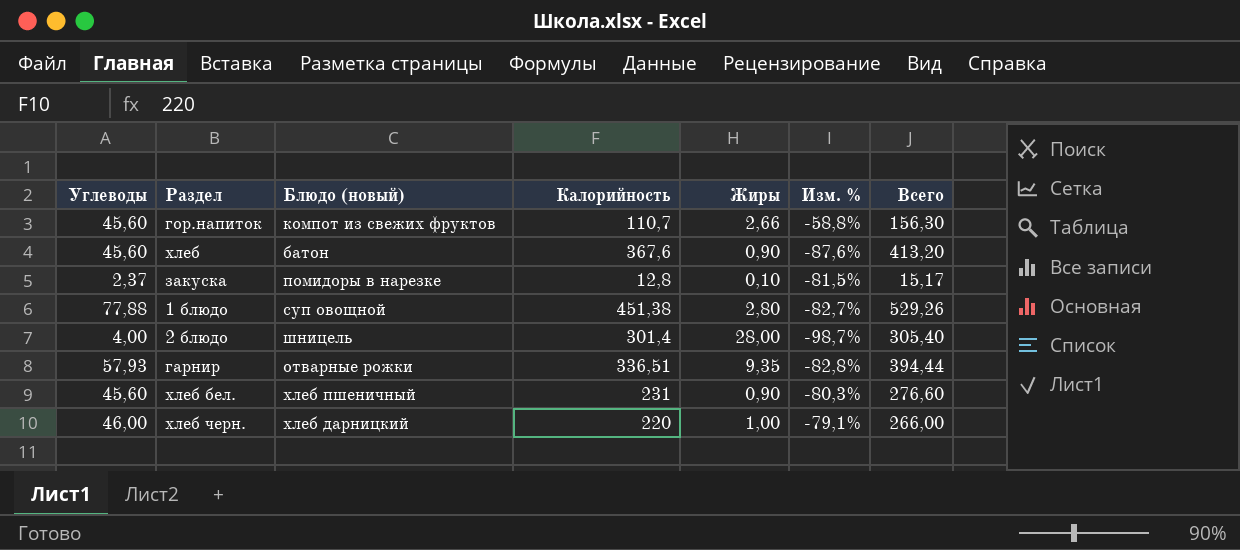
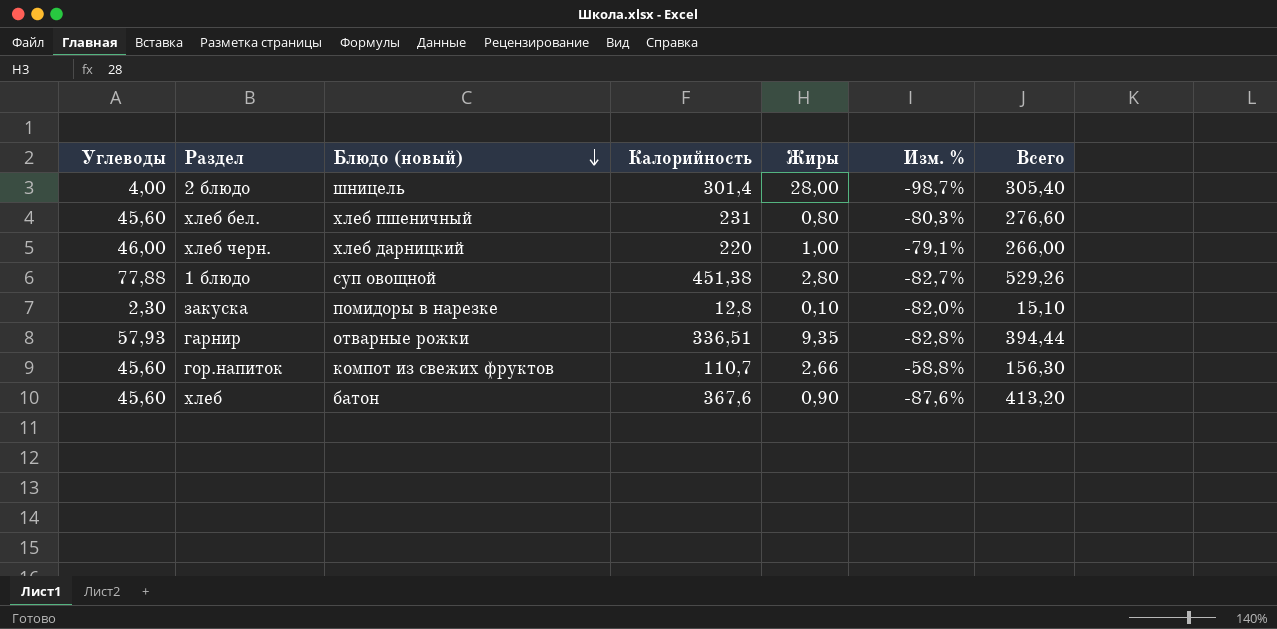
row order: none -> Блюдо (новый) descending
хлеб бел. | Жиры: 0,90 -> 0,80
закуска | Углеводы: 2,37 -> 2,30
закуска | Изм. %: -81,5% -> -82,0%
закуска | Всего: 15,17 -> 15,10

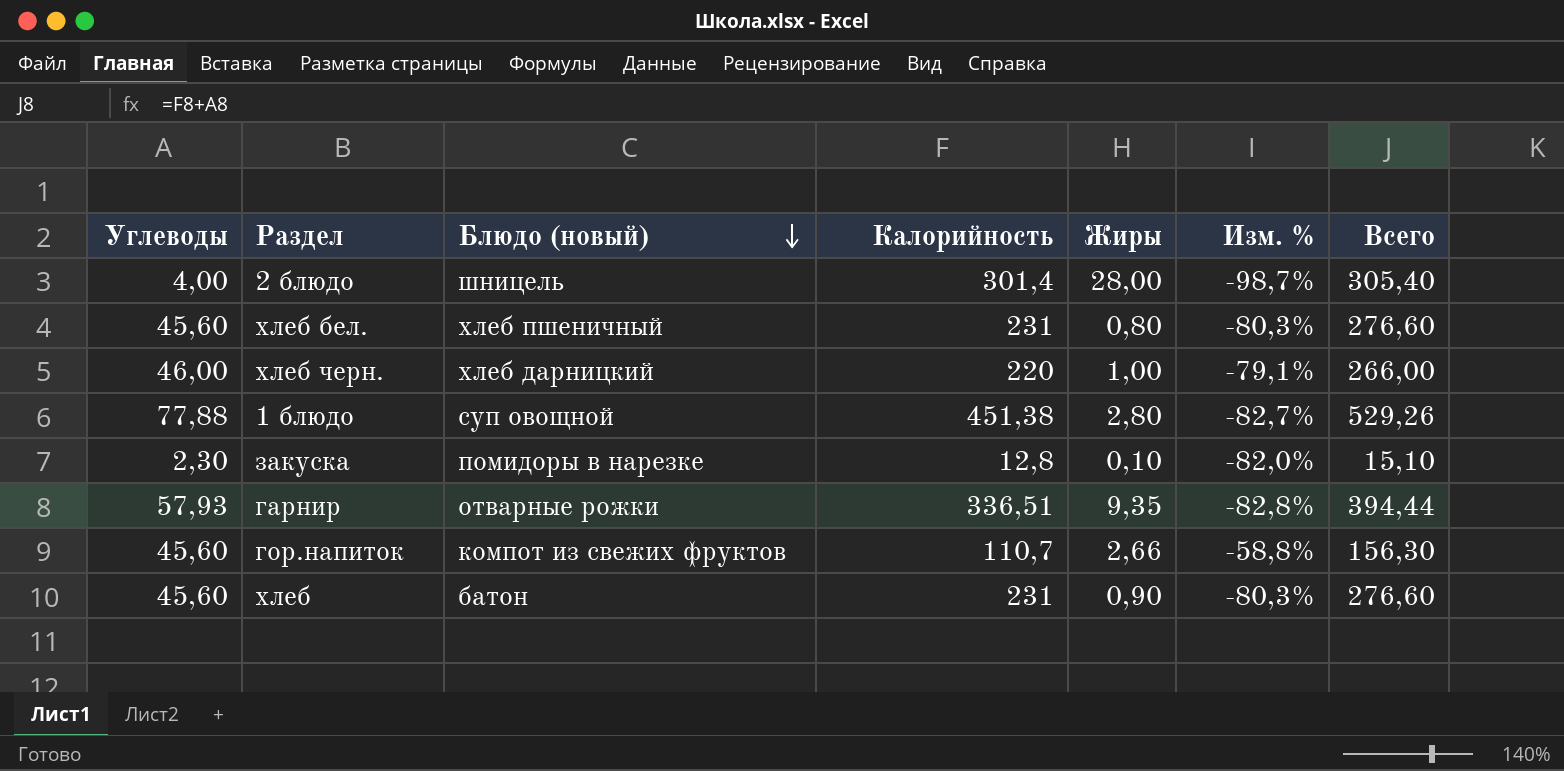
хлеб | Калорийность: 367,6 -> 231
хлеб | Изм. %: -87,6% -> -80,3%
хлеб | Всего: 413,20 -> 276,60

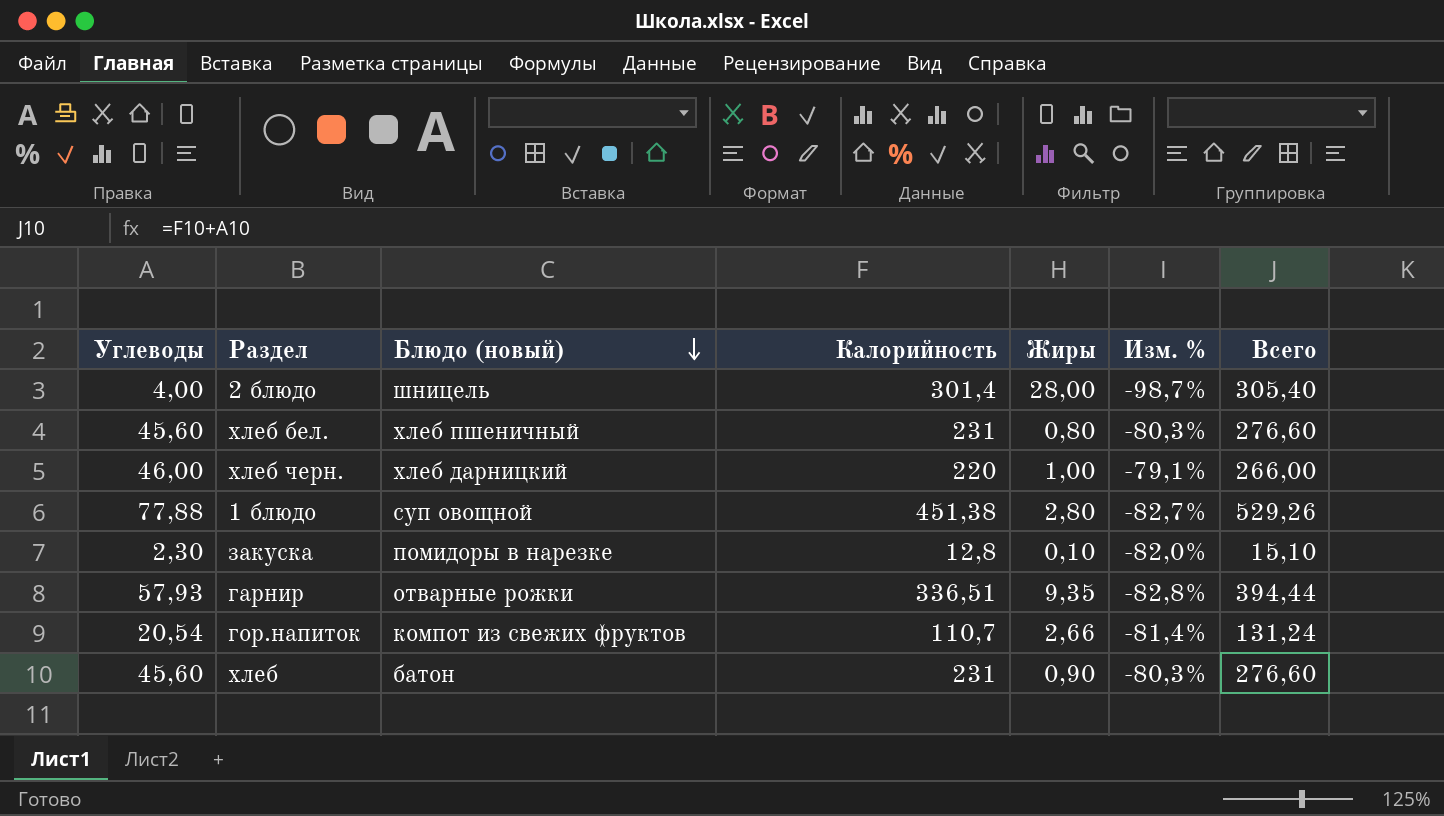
гор.напиток | Углеводы: 45,60 -> 20,54
гор.напиток | Изм. %: -58,8% -> -81,4%
гор.напиток | Всего: 156,30 -> 131,24

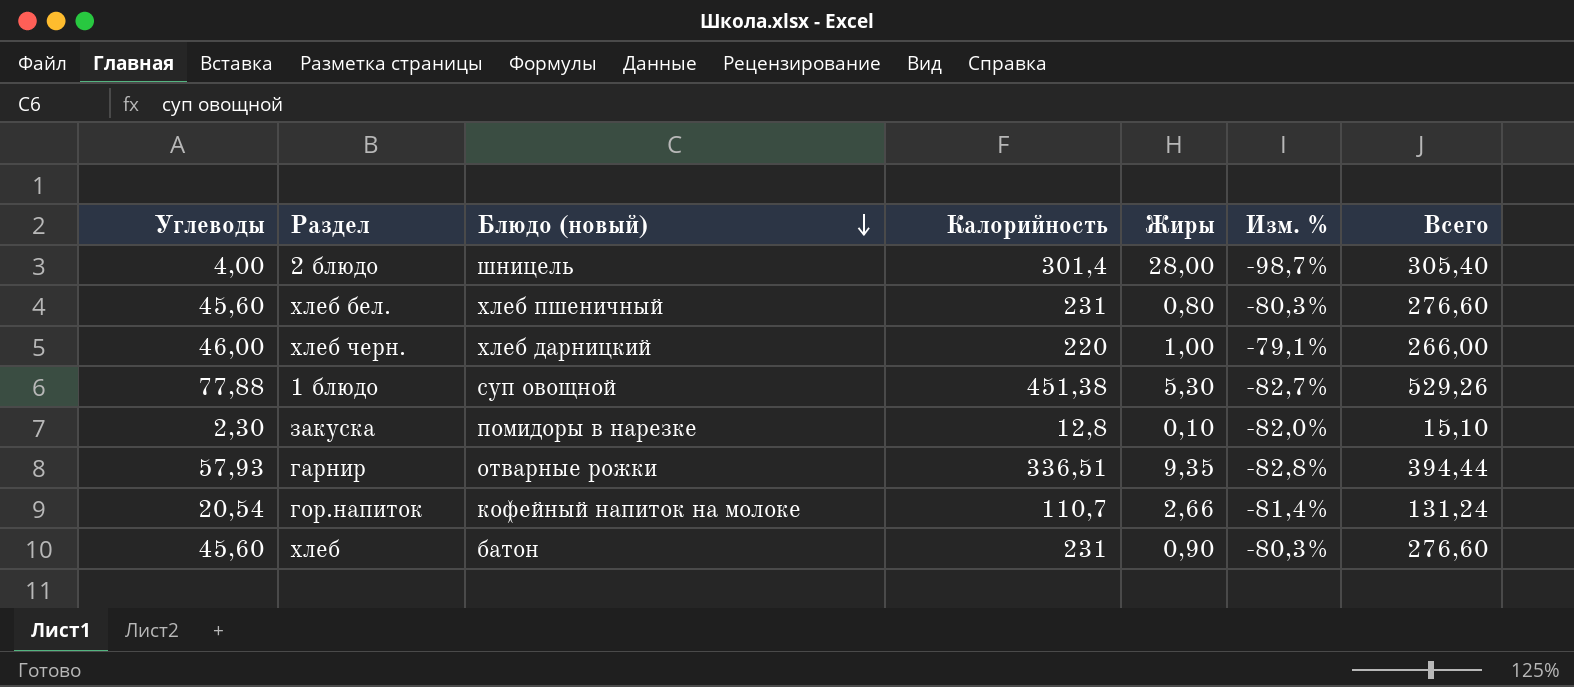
1 блюдо | Жиры: 2,80 -> 5,30
гор.напиток | Блюдо (новый): компот из свежих фруктов -> кофейный напиток на молоке

